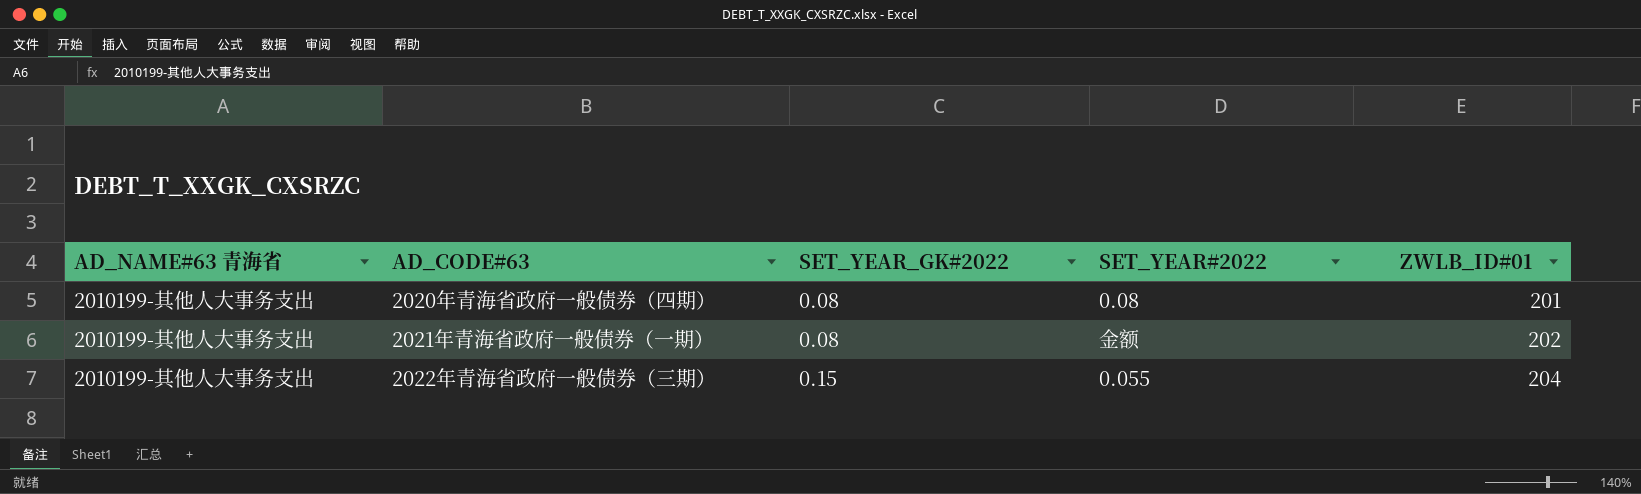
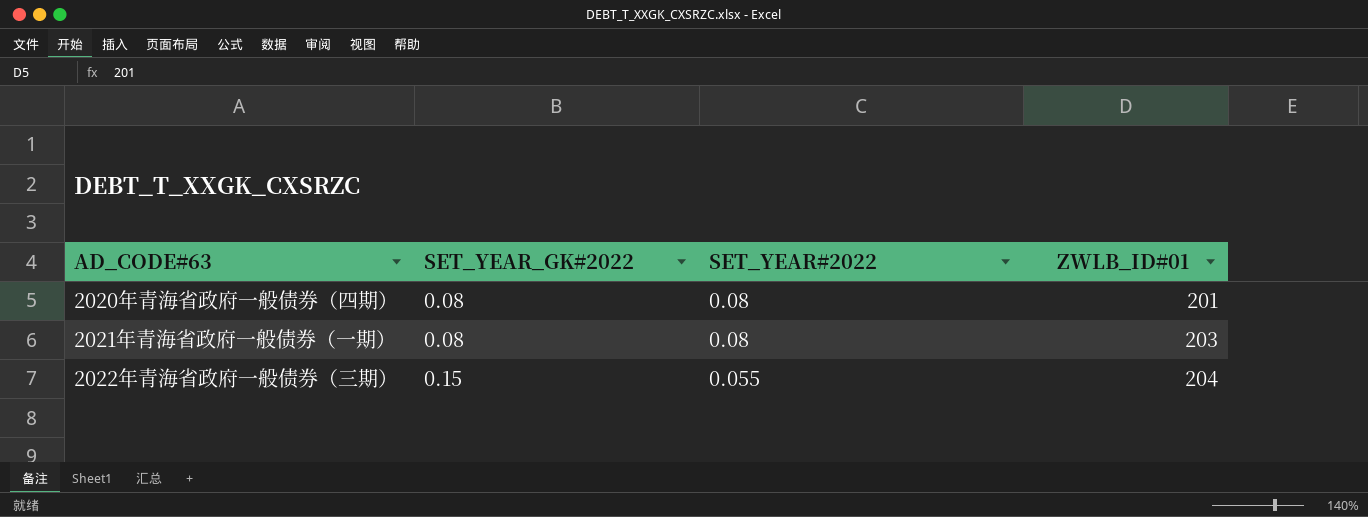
column AD_NAME#63 青海省 | position: 1 -> none
2021年青海省政府一般债券（一期） | SET_YEAR#2022: 金额 -> 0.08
2021年青海省政府一般债券（一期） | ZWLB_ID#01: 202 -> 203

